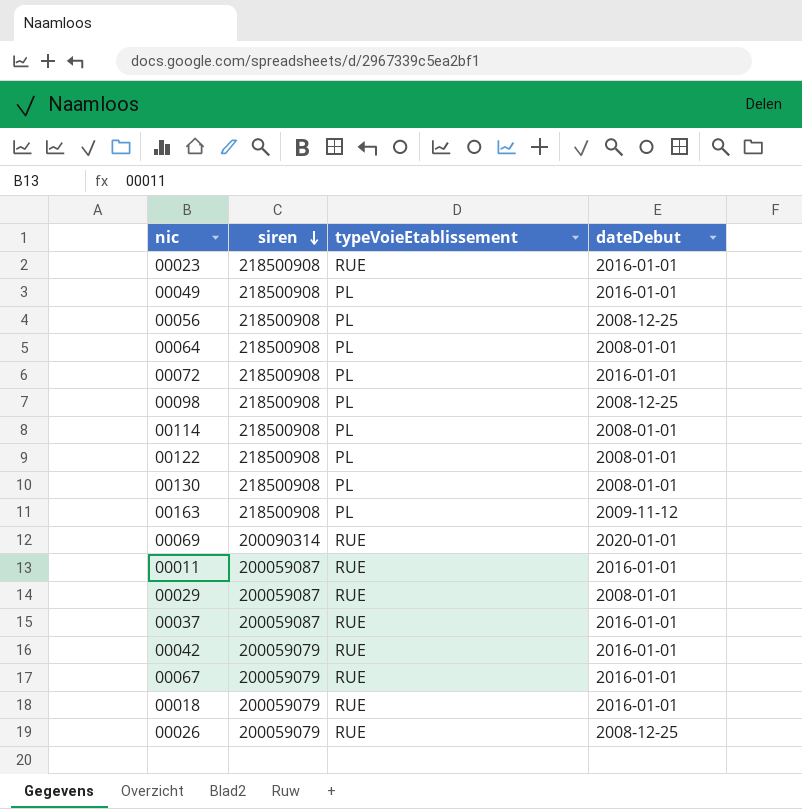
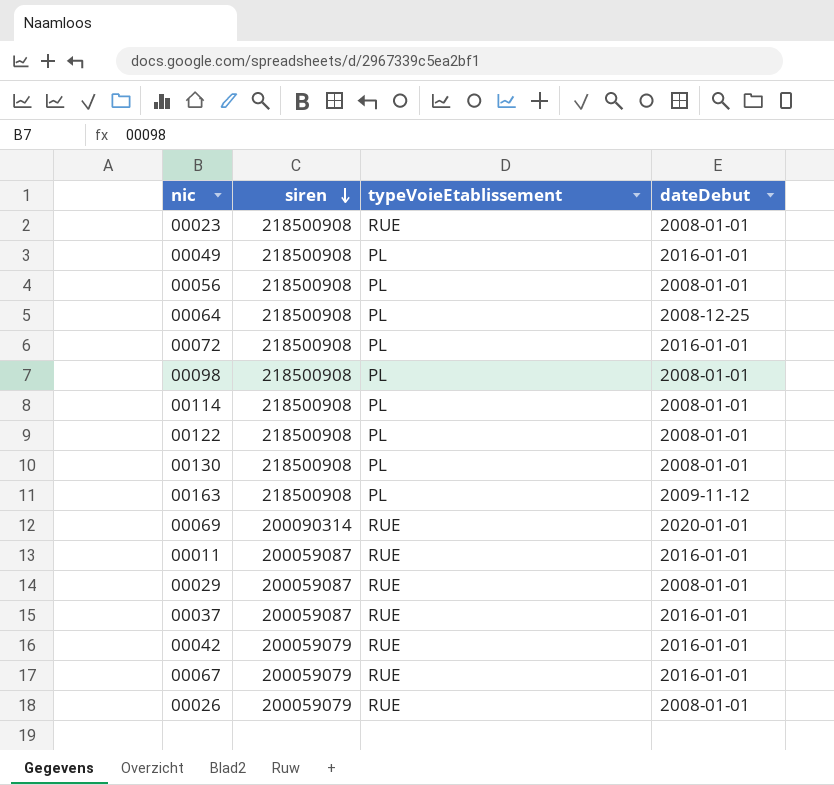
row 00018: 200059079 | RUE | 2016-01-01 -> none
00023 | dateDebut: 2016-01-01 -> 2008-01-01
00056 | dateDebut: 2008-12-25 -> 2008-01-01
00064 | dateDebut: 2008-01-01 -> 2008-12-25
00098 | dateDebut: 2008-12-25 -> 2008-01-01
00026 | dateDebut: 2008-12-25 -> 2008-01-01

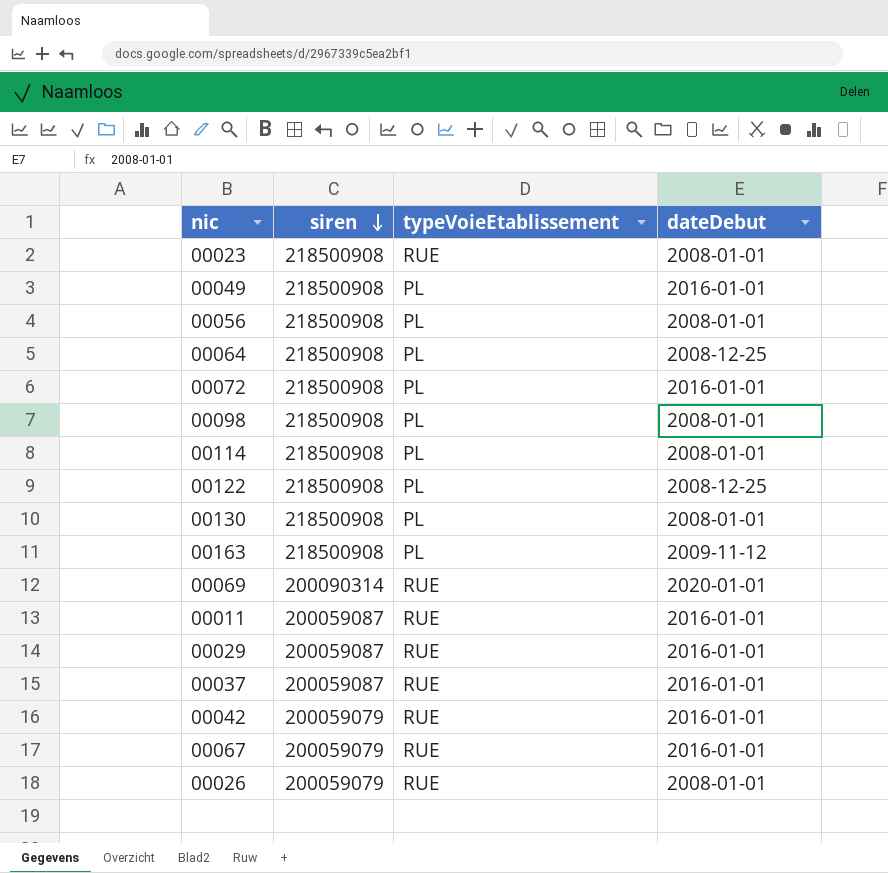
00122 | dateDebut: 2008-01-01 -> 2008-12-25
00029 | dateDebut: 2008-01-01 -> 2016-01-01

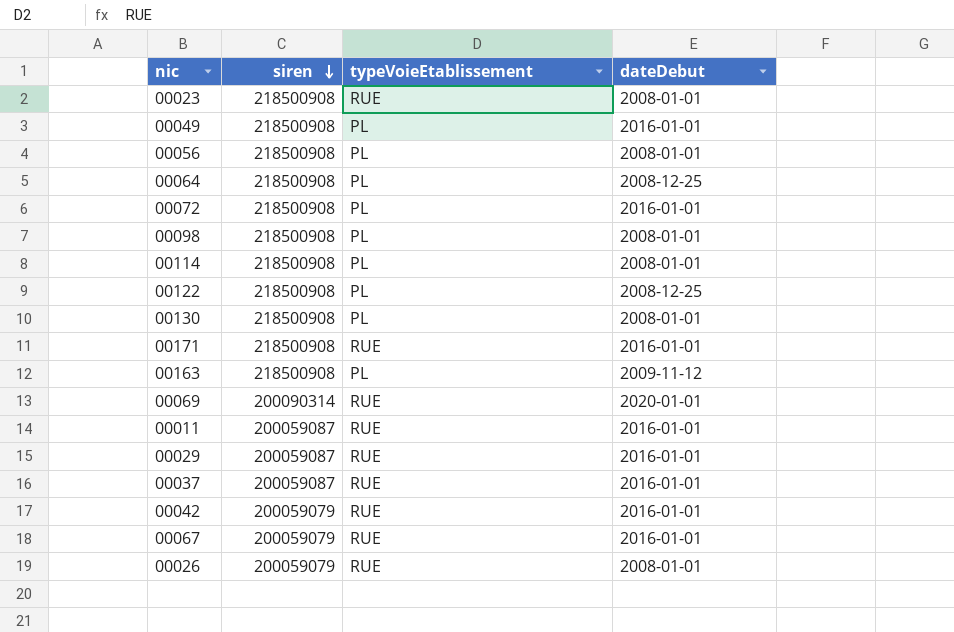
row 00171: none -> 218500908 | RUE | 2016-01-01

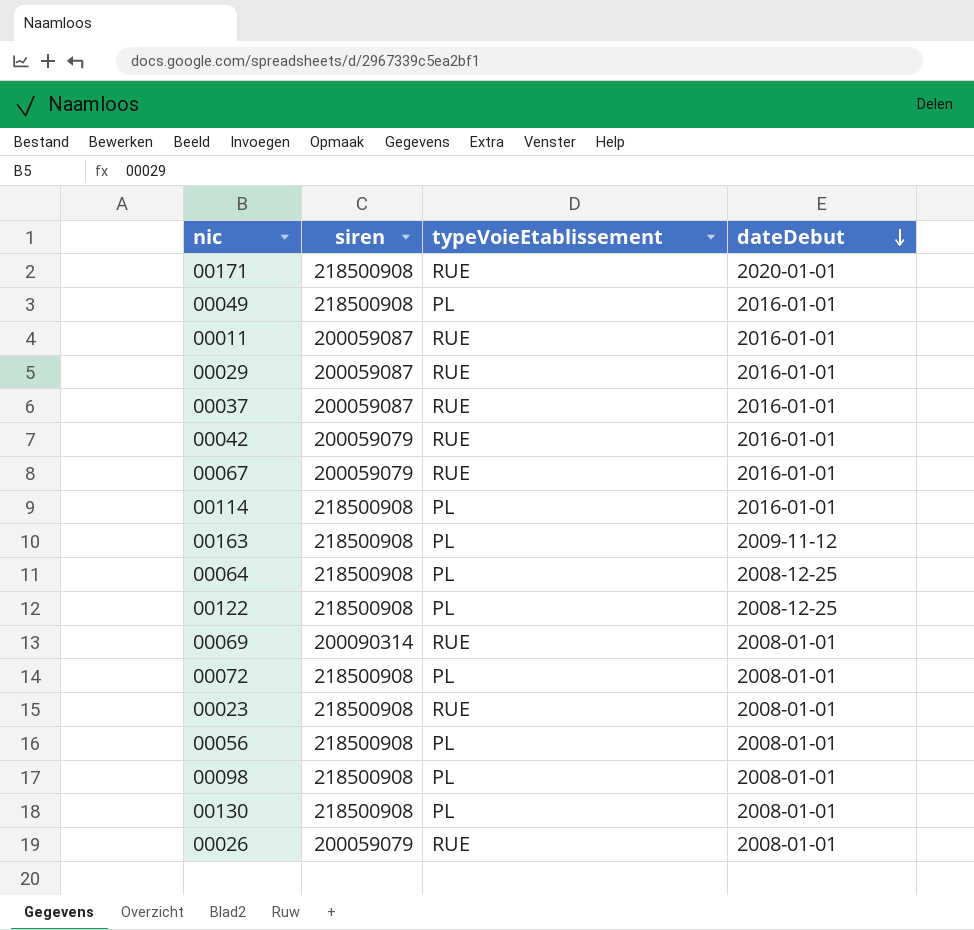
row order: siren descending -> dateDebut descending
00171 | dateDebut: 2016-01-01 -> 2020-01-01
00114 | dateDebut: 2008-01-01 -> 2016-01-01
00069 | dateDebut: 2020-01-01 -> 2008-01-01
00072 | dateDebut: 2016-01-01 -> 2008-01-01

